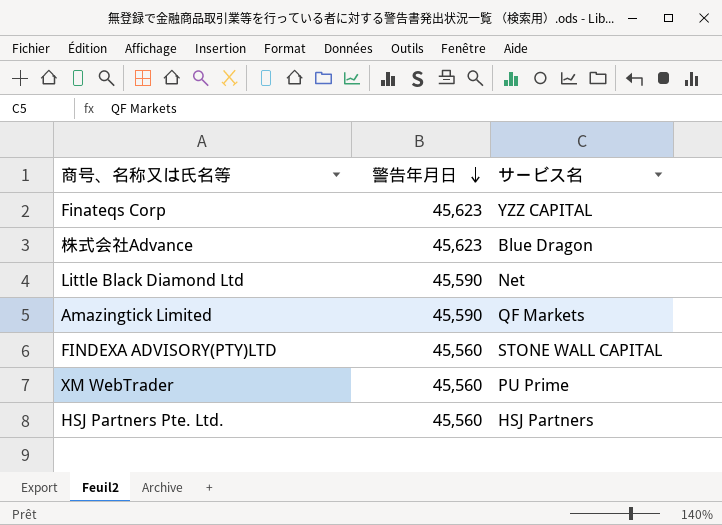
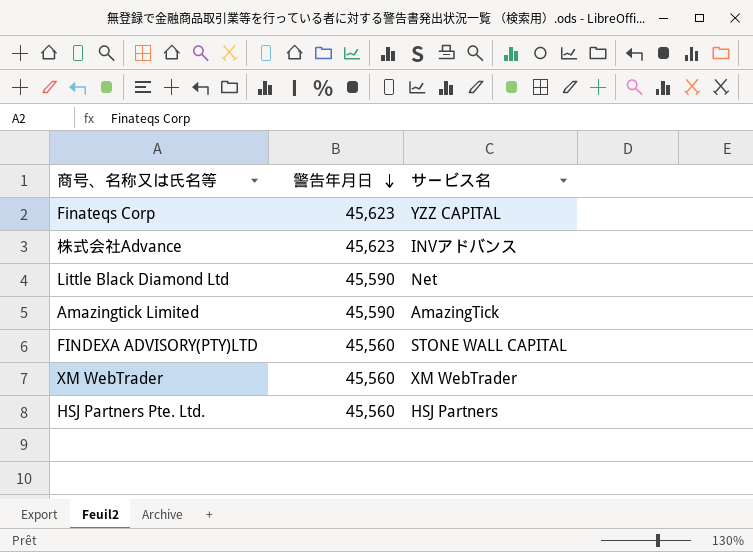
株式会社Advance | サービス名: Blue Dragon -> INVアドバンス
Amazingtick Limited | サービス名: QF Markets -> AmazingTick
XM WebTrader | サービス名: PU Prime -> XM WebTrader

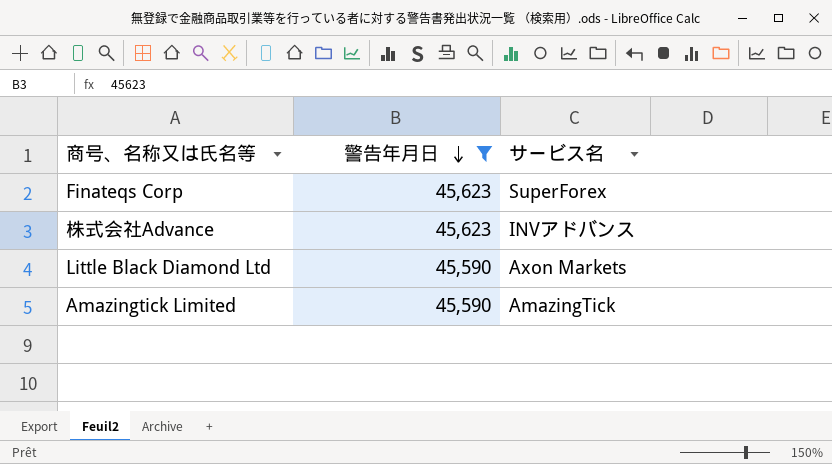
filter: none -> 警告年月日 != 45,560
Finateqs Corp | サービス名: YZZ CAPITAL -> SuperForex
Little Black Diamond Ltd | サービス名: Net -> Axon Markets

